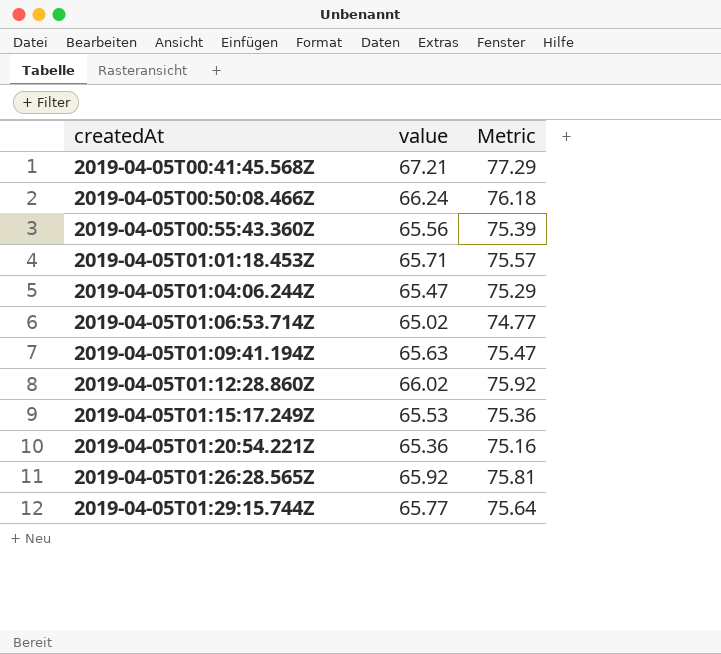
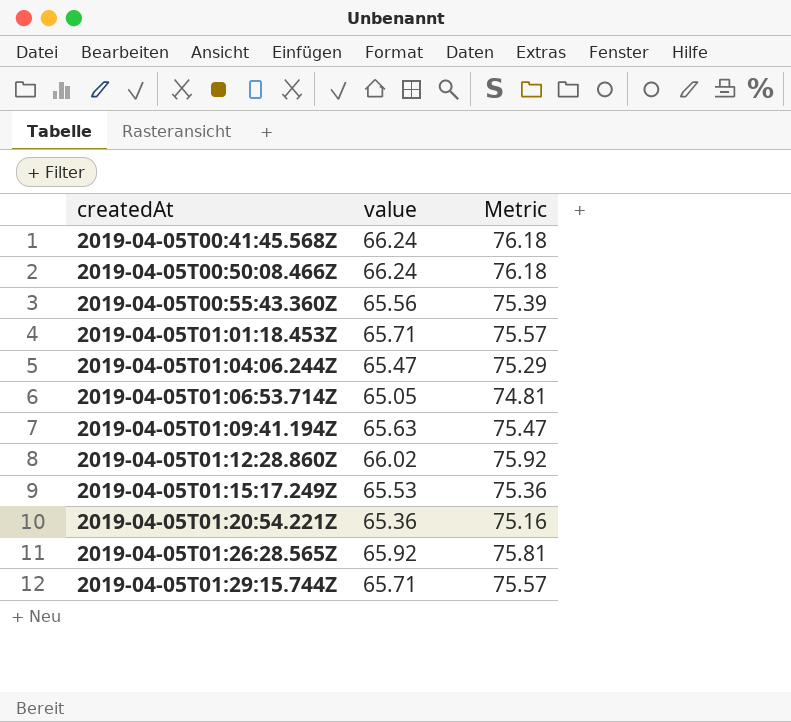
2019-04-05T00:41:45.568Z | value: 67.21 -> 66.24
2019-04-05T00:41:45.568Z | Metric: 77.29 -> 76.18
2019-04-05T01:06:53.714Z | value: 65.02 -> 65.05
2019-04-05T01:06:53.714Z | Metric: 74.77 -> 74.81
2019-04-05T01:29:15.744Z | value: 65.77 -> 65.71
2019-04-05T01:29:15.744Z | Metric: 75.64 -> 75.57

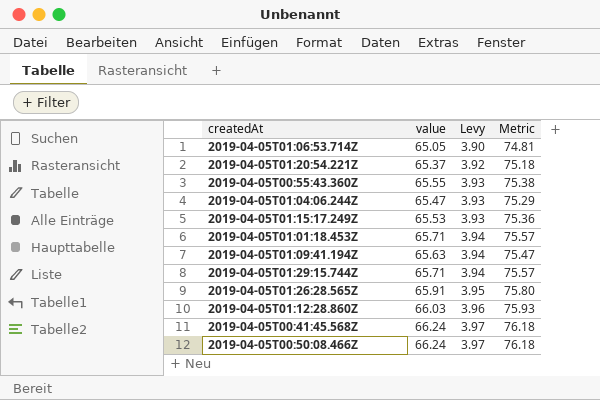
row order: createdAt ascending -> Levy ascending
column Levy | formula: none -> [value] * 0.06
2019-04-05T01:20:54.221Z | value: 65.36 -> 65.37
2019-04-05T01:20:54.221Z | Metric: 75.16 -> 75.18
2019-04-05T00:55:43.360Z | value: 65.56 -> 65.55
2019-04-05T00:55:43.360Z | Metric: 75.39 -> 75.38
2019-04-05T01:26:28.565Z | value: 65.92 -> 65.91
2019-04-05T01:26:28.565Z | Metric: 75.81 -> 75.80
2019-04-05T01:12:28.860Z | value: 66.02 -> 66.03
2019-04-05T01:12:28.860Z | Metric: 75.92 -> 75.93

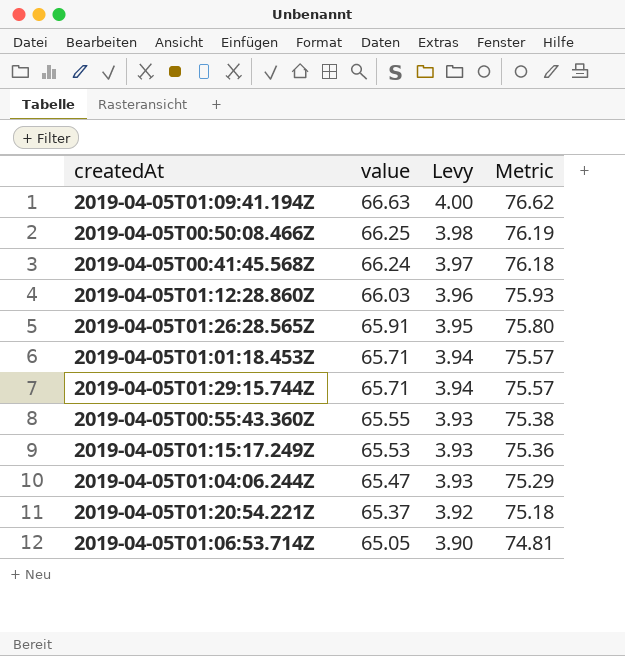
row order: Levy ascending -> value descending
2019-04-05T01:09:41.194Z | value: 65.63 -> 66.63
2019-04-05T01:09:41.194Z | Levy: 3.94 -> 4.00
2019-04-05T01:09:41.194Z | Metric: 75.47 -> 76.62
2019-04-05T00:50:08.466Z | value: 66.24 -> 66.25
2019-04-05T00:50:08.466Z | Levy: 3.97 -> 3.98
2019-04-05T00:50:08.466Z | Metric: 76.18 -> 76.19

